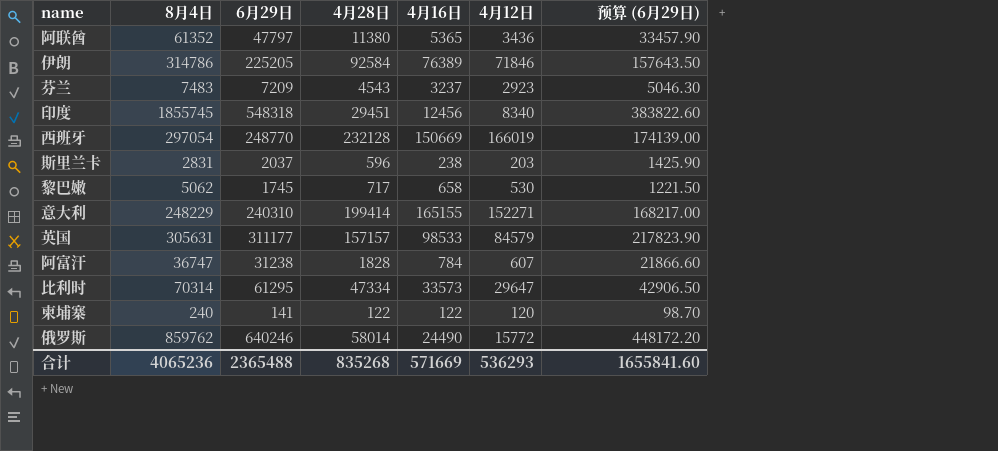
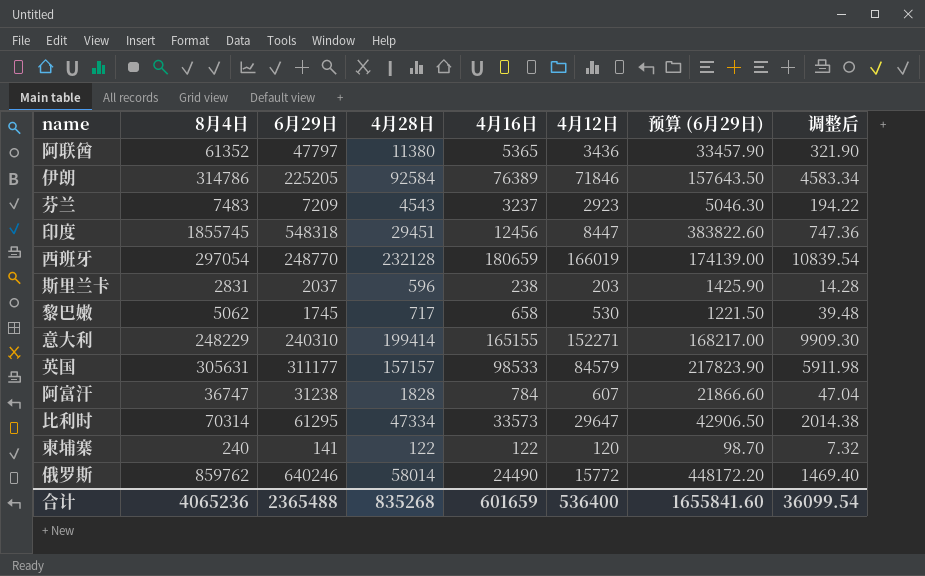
column 调整后 | formula: none -> [4月16日] * 0.06
印度 | 4月12日: 8340 -> 8447
西班牙 | 4月16日: 150669 -> 180659
合计 | 4月16日: 571669 -> 601659
合计 | 4月12日: 536293 -> 536400

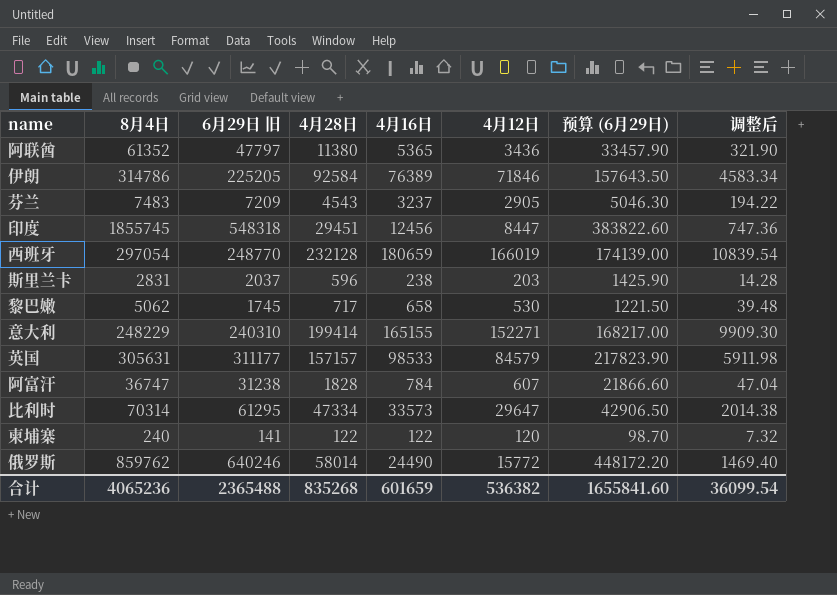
column name: 6月29日 -> 6月29日 旧
芬兰 | 4月12日: 2923 -> 2905
合计 | 4月12日: 536400 -> 536382

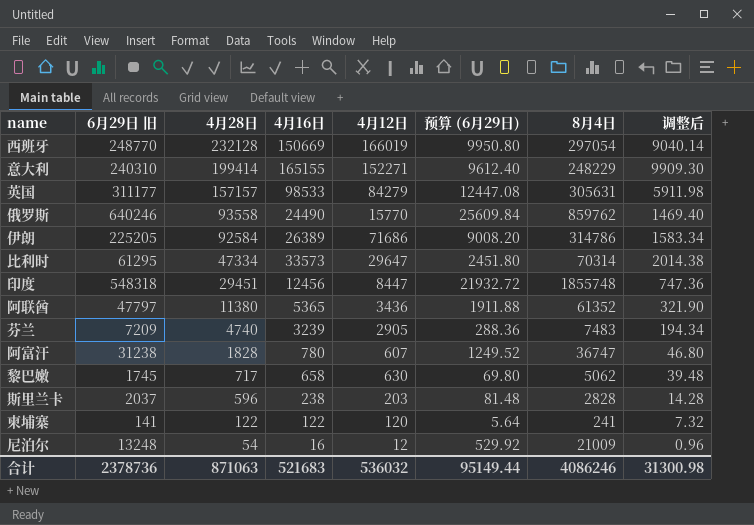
row order: none -> 4月28日 descending
column 预算 (6月29日) | formula: [6月29日 旧] * 0.7 -> [6月29日 旧] * 0.04
column 8月4日 | position: 2 -> 7
西班牙 | 4月16日: 180659 -> 150669
西班牙 | 调整后: 10839.54 -> 9040.14
英国 | 4月12日: 84579 -> 84279
俄罗斯 | 4月28日: 58014 -> 93558
俄罗斯 | 4月12日: 15772 -> 15770
伊朗 | 4月16日: 76389 -> 26389
伊朗 | 4月12日: 71846 -> 71686
伊朗 | 调整后: 4583.34 -> 1583.34
印度 | 8月4日: 1855745 -> 1855748
芬兰 | 4月28日: 4543 -> 4740
芬兰 | 4月16日: 3237 -> 3239
芬兰 | 调整后: 194.22 -> 194.34
阿富汗 | 4月16日: 784 -> 780
阿富汗 | 调整后: 47.04 -> 46.80
黎巴嫩 | 4月12日: 530 -> 630
斯里兰卡 | 8月4日: 2831 -> 2828
柬埔寨 | 8月4日: 240 -> 241
row 尼泊尔: none -> 13248 | 54 | 16 | 12 | 529.92 | 21009 | 0.96
合计 | 6月29日 旧: 2365488 -> 2378736
合计 | 4月28日: 835268 -> 871063
合计 | 4月16日: 601659 -> 521683
合计 | 4月12日: 536382 -> 536032
合计 | 预算 (6月29日): 1655841.60 -> 95149.44
合计 | 8月4日: 4065236 -> 4086246
合计 | 调整后: 36099.54 -> 31300.98

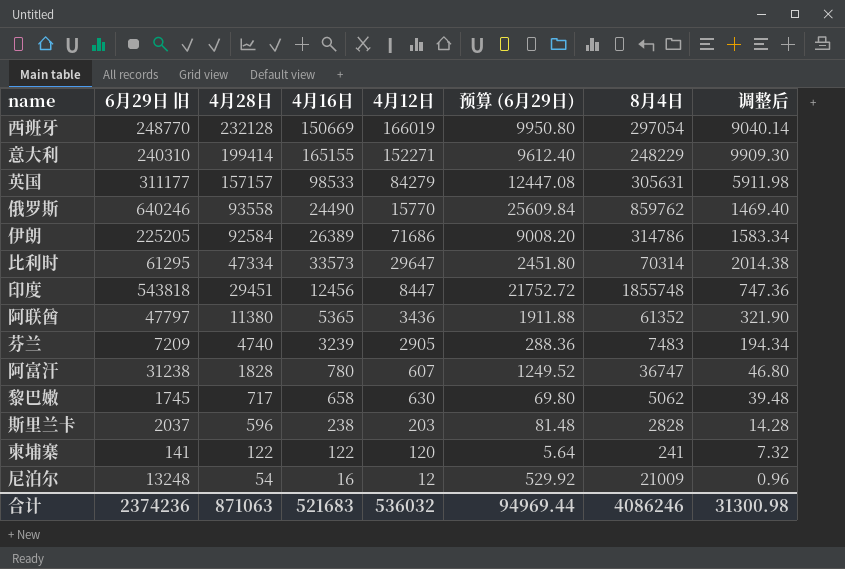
印度 | 6月29日 旧: 548318 -> 543818
印度 | 预算 (6月29日): 21932.72 -> 21752.72
合计 | 6月29日 旧: 2378736 -> 2374236
合计 | 预算 (6月29日): 95149.44 -> 94969.44

